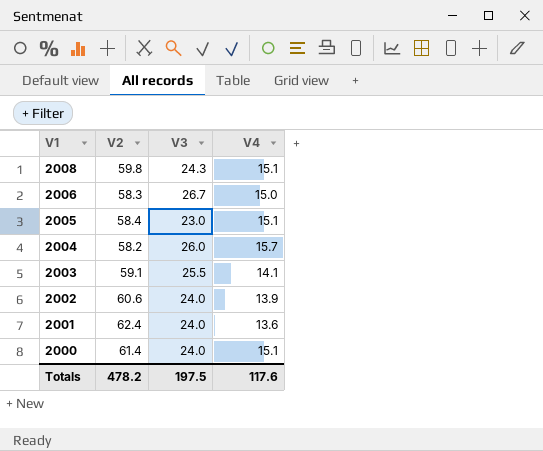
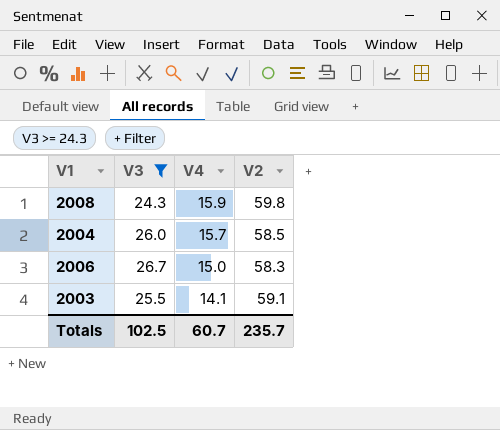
filter: none -> V3 >= 24.3
row order: V1 descending -> V4 descending
column V2 | position: 2 -> 4
2008 | V4: 15.1 -> 15.9
2004 | V2: 58.2 -> 58.5
Totals | V3: 197.5 -> 102.5
Totals | V4: 117.6 -> 60.7
Totals | V2: 478.2 -> 235.7

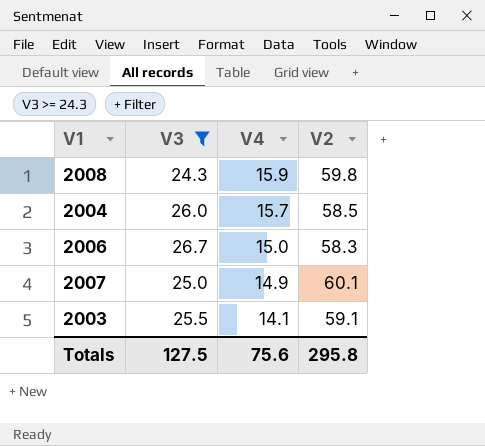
row 2007: none -> 25.0 | 14.9 | 60.1
Totals | V3: 102.5 -> 127.5
Totals | V4: 60.7 -> 75.6
Totals | V2: 235.7 -> 295.8

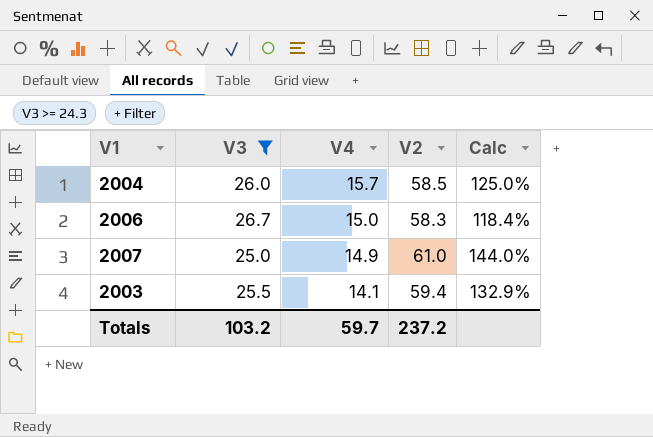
column Calc | formula: none -> ([V2] - [V3]) / [V3]
row 2008: 24.3 | 15.9 | 59.8 -> none
2007 | V2: 60.1 -> 61.0
2003 | V2: 59.1 -> 59.4
Totals | V3: 127.5 -> 103.2
Totals | V4: 75.6 -> 59.7
Totals | V2: 295.8 -> 237.2

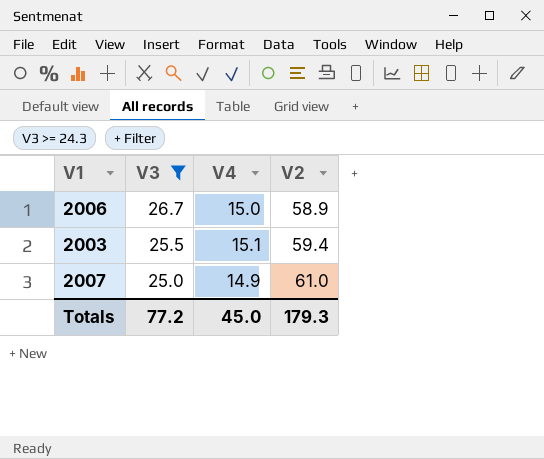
row order: V4 descending -> V3 descending
column Calc | formula: ([V2] - [V3]) / [V3] -> none
row 2004: 26.0 | 15.7 | 58.5 | 125.0% -> none
2006 | V2: 58.3 -> 58.9
2003 | V4: 14.1 -> 15.1
Totals | V3: 103.2 -> 77.2
Totals | V4: 59.7 -> 45.0
Totals | V2: 237.2 -> 179.3

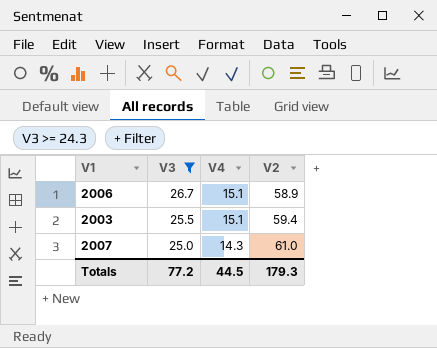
2006 | V4: 15.0 -> 15.1
2007 | V4: 14.9 -> 14.3
Totals | V4: 45.0 -> 44.5

